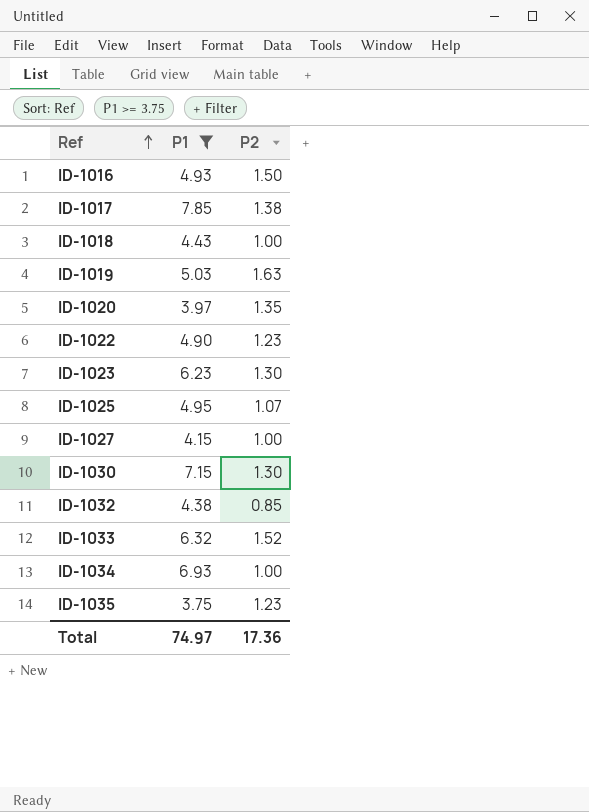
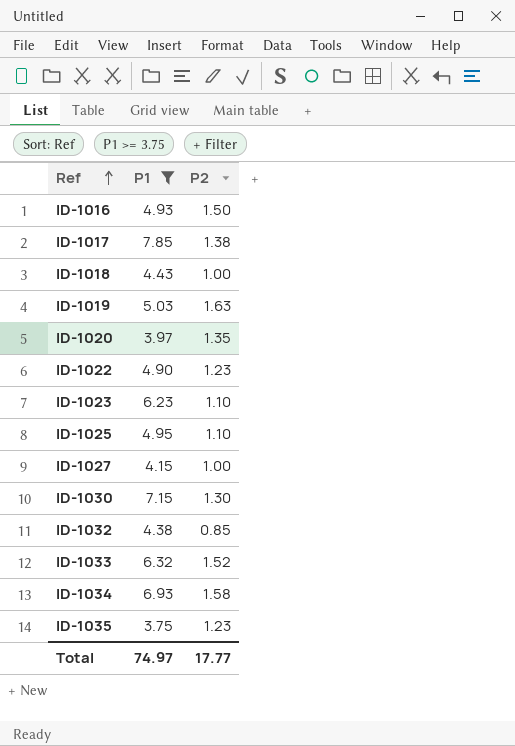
ID-1023 | P2: 1.30 -> 1.10
ID-1025 | P2: 1.07 -> 1.10
ID-1034 | P2: 1.00 -> 1.58
Total | P2: 17.36 -> 17.77

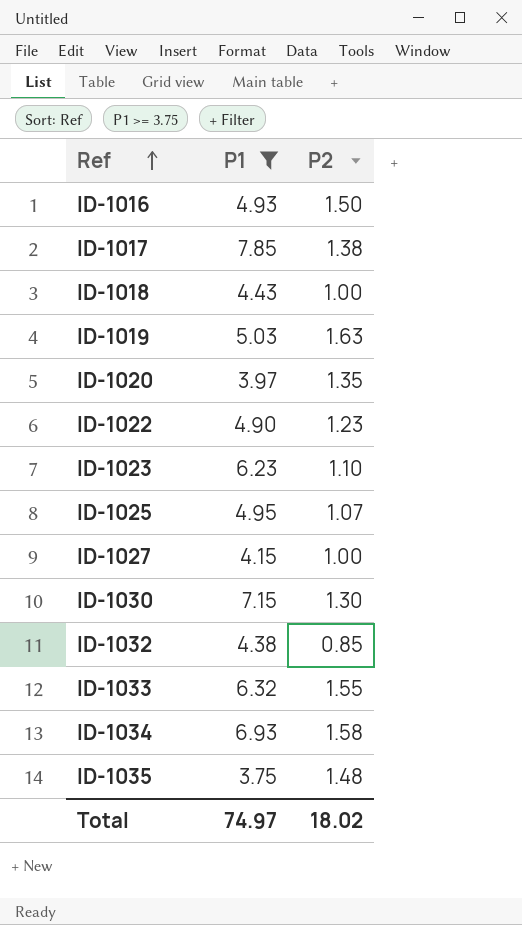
ID-1025 | P2: 1.10 -> 1.07
ID-1033 | P2: 1.52 -> 1.55
ID-1035 | P2: 1.23 -> 1.48
Total | P2: 17.77 -> 18.02

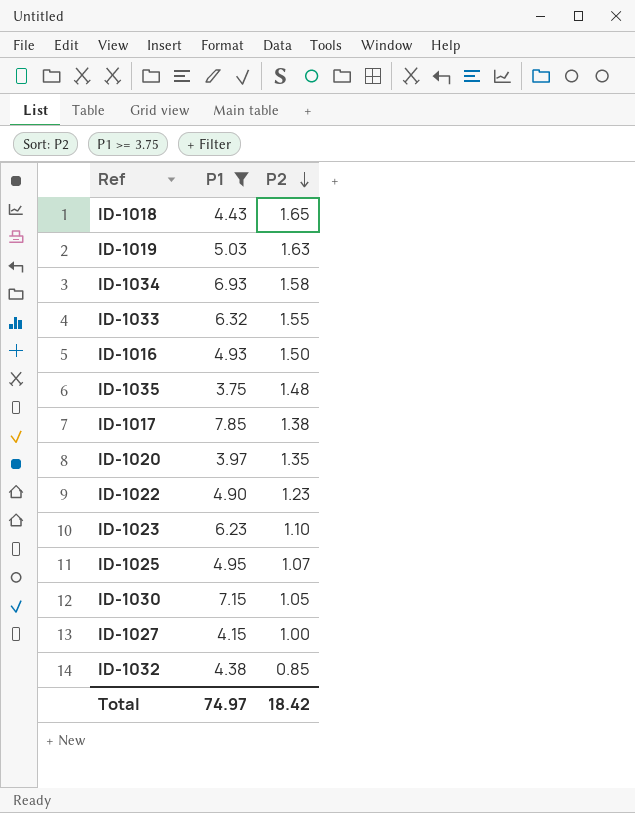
row order: Ref ascending -> P2 descending
ID-1018 | P2: 1.00 -> 1.65
ID-1030 | P2: 1.30 -> 1.05
Total | P2: 18.02 -> 18.42

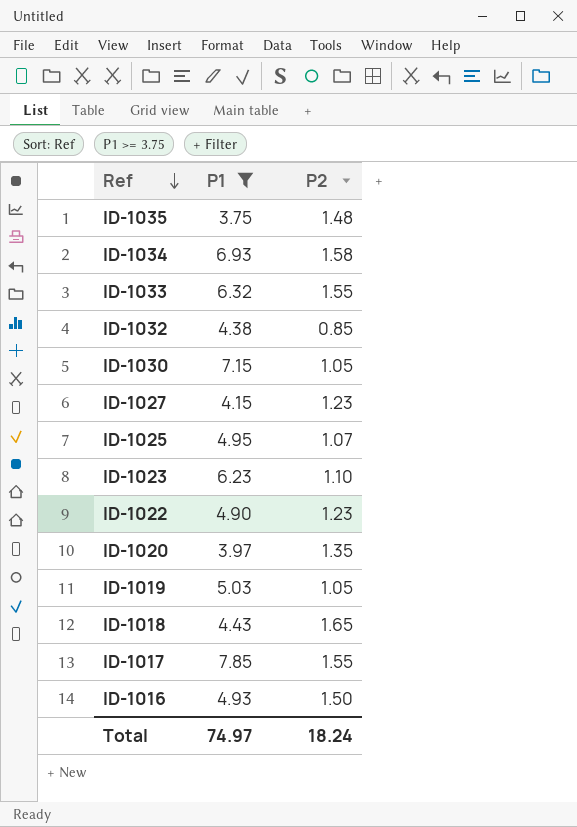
row order: P2 descending -> Ref descending
ID-1027 | P2: 1.00 -> 1.23
ID-1019 | P2: 1.63 -> 1.05
ID-1017 | P2: 1.38 -> 1.55
Total | P2: 18.42 -> 18.24

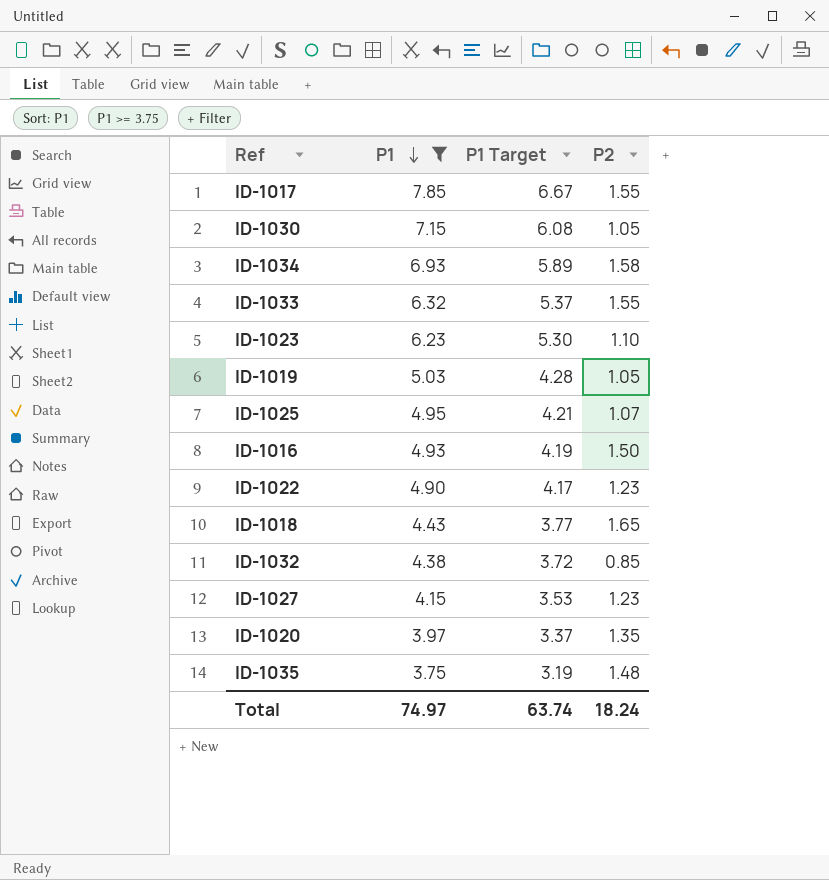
row order: Ref descending -> P1 descending
column P1 Target | formula: none -> [P1] * 0.85

